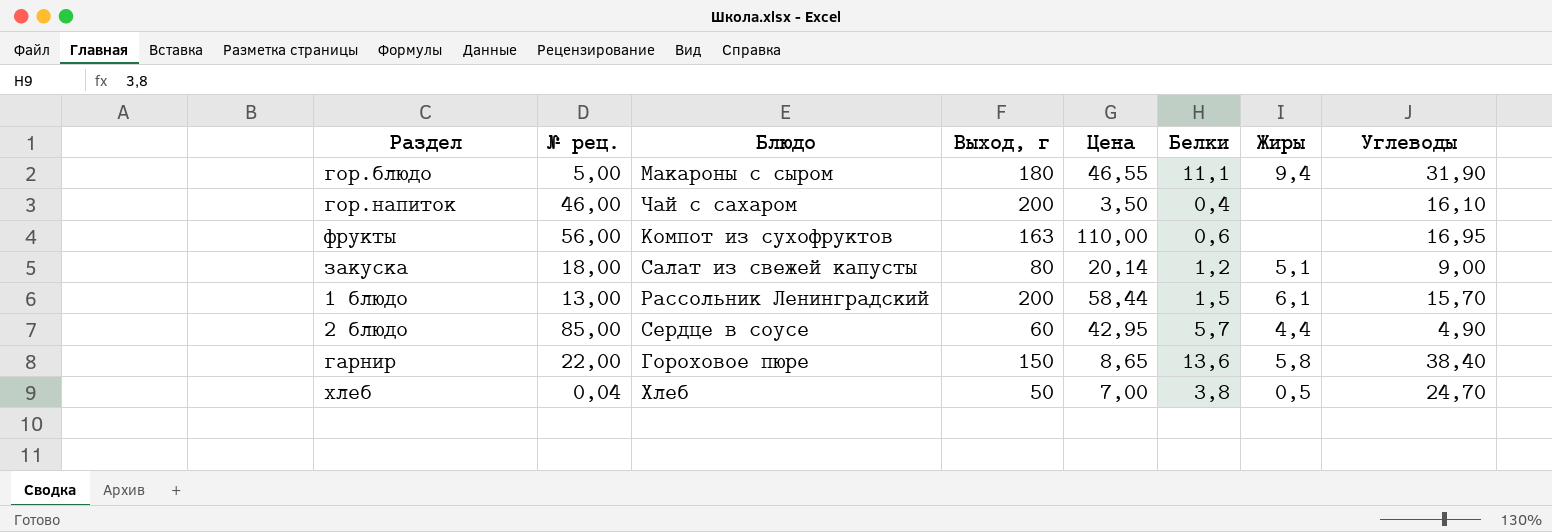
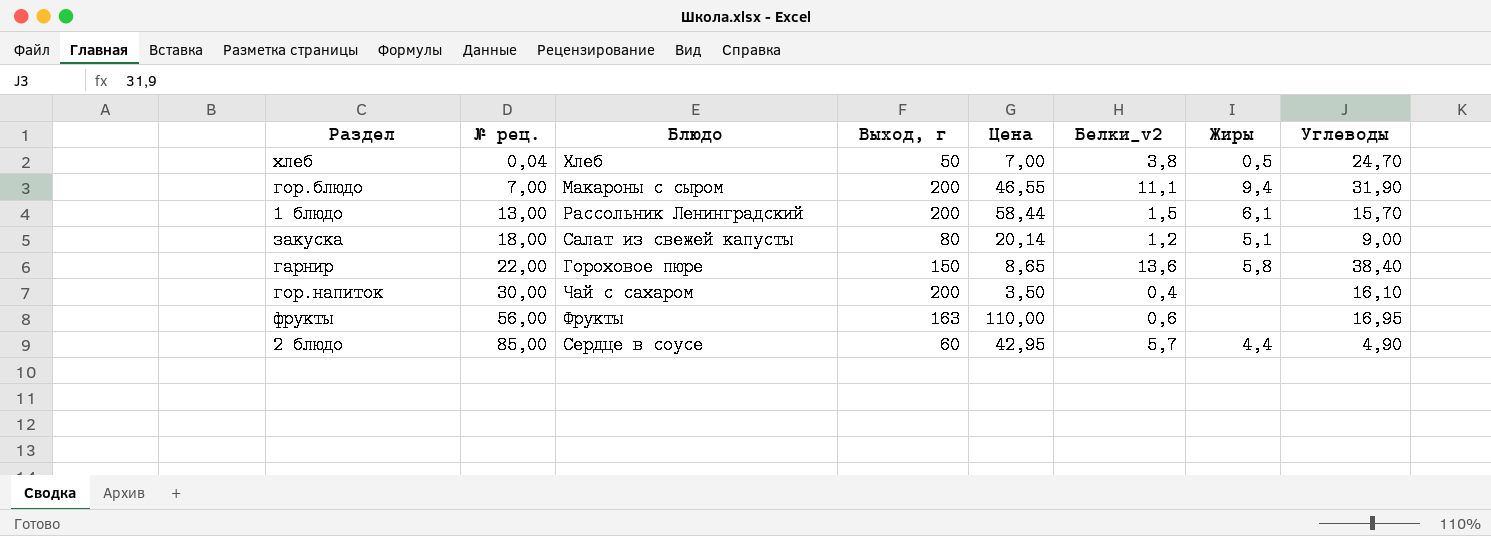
row order: none -> № рец. ascending
column name: Белки -> Белки_v2
гор.блюдо | № рец.: 5,00 -> 7,00
гор.блюдо | Выход, г: 180 -> 200
гор.напиток | № рец.: 46,00 -> 30,00
фрукты | Блюдо: Компот из сухофруктов -> Фрукты

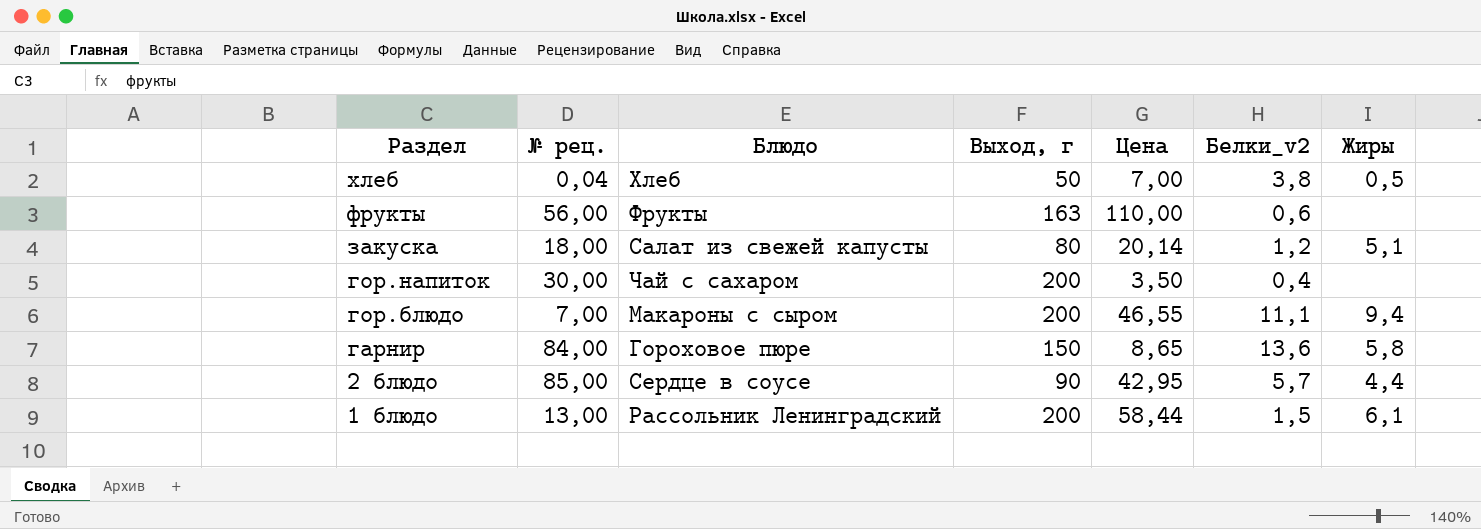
row order: № рец. ascending -> Раздел descending
column Углеводы | position: 8 -> none
гарнир | № рец.: 22,00 -> 84,00
2 блюдо | Выход, г: 60 -> 90

